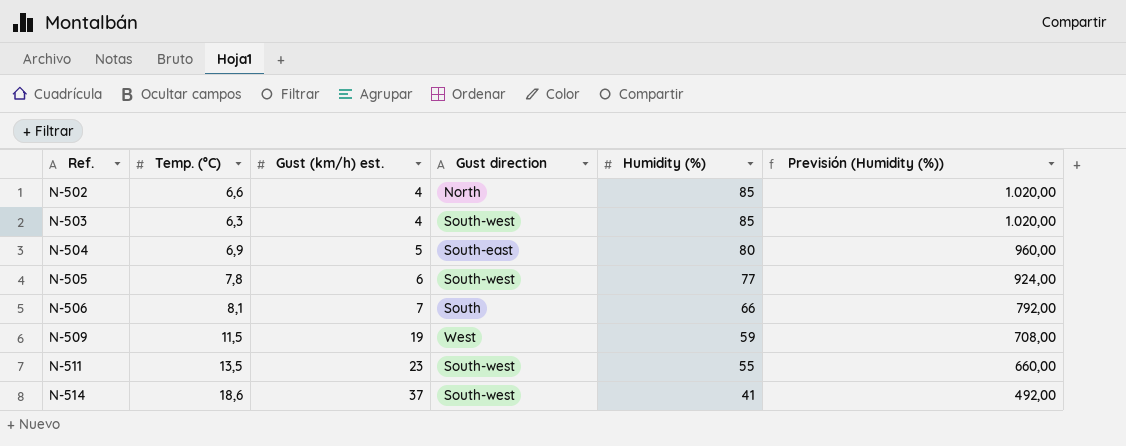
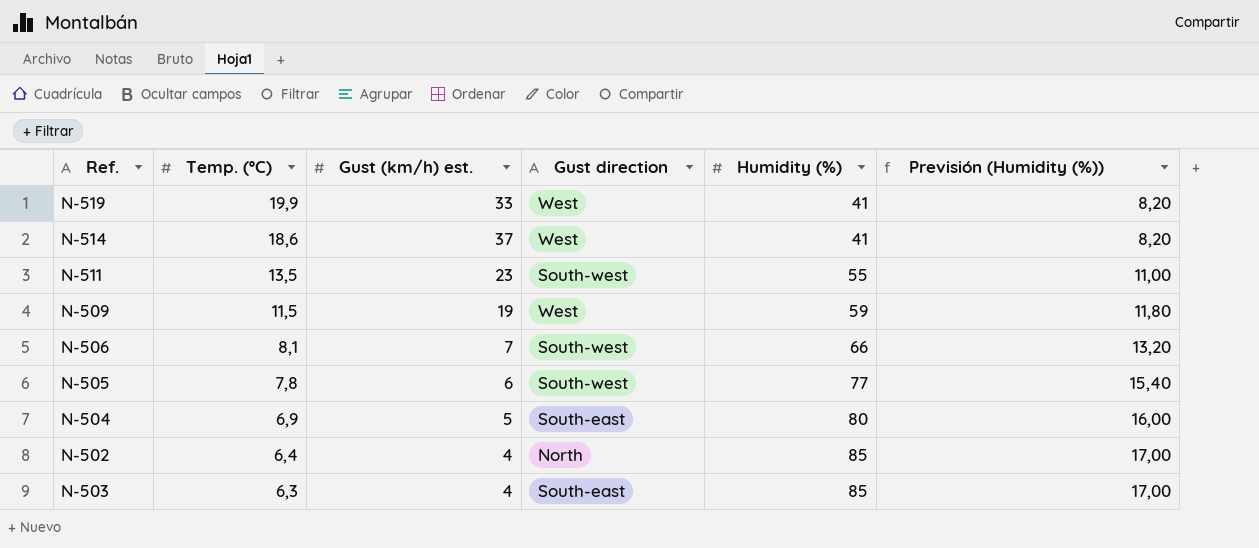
row order: Ref. ascending -> Temp. (ºC) descending
column Previsión (Humidity (%)) | formula: [Humidity (%)] * 12 -> [Humidity (%)] * 0,2
row N-519: none -> 19,9 | 33 | West | 41 | 8,20
N-514 | Gust direction: South-west -> West
N-506 | Gust direction: South -> South-west
N-502 | Temp. (ºC): 6,6 -> 6,4
N-503 | Gust direction: South-west -> South-east

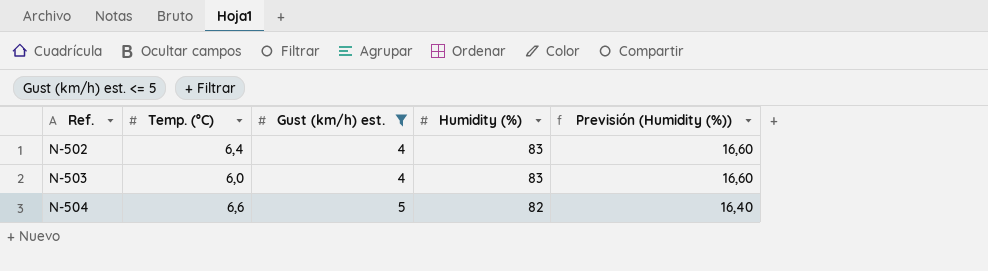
filter: none -> Gust (km/h) est. <= 5
row order: Temp. (ºC) descending -> Ref. ascending
column Gust direction | position: 4 -> none
N-502 | Humidity (%): 85 -> 83
N-502 | Previsión (Humidity (%)): 17,00 -> 16,60
N-503 | Temp. (ºC): 6,3 -> 6,0
N-503 | Humidity (%): 85 -> 83
N-503 | Previsión (Humidity (%)): 17,00 -> 16,60
N-504 | Temp. (ºC): 6,9 -> 6,6
N-504 | Humidity (%): 80 -> 82
N-504 | Previsión (Humidity (%)): 16,00 -> 16,40

